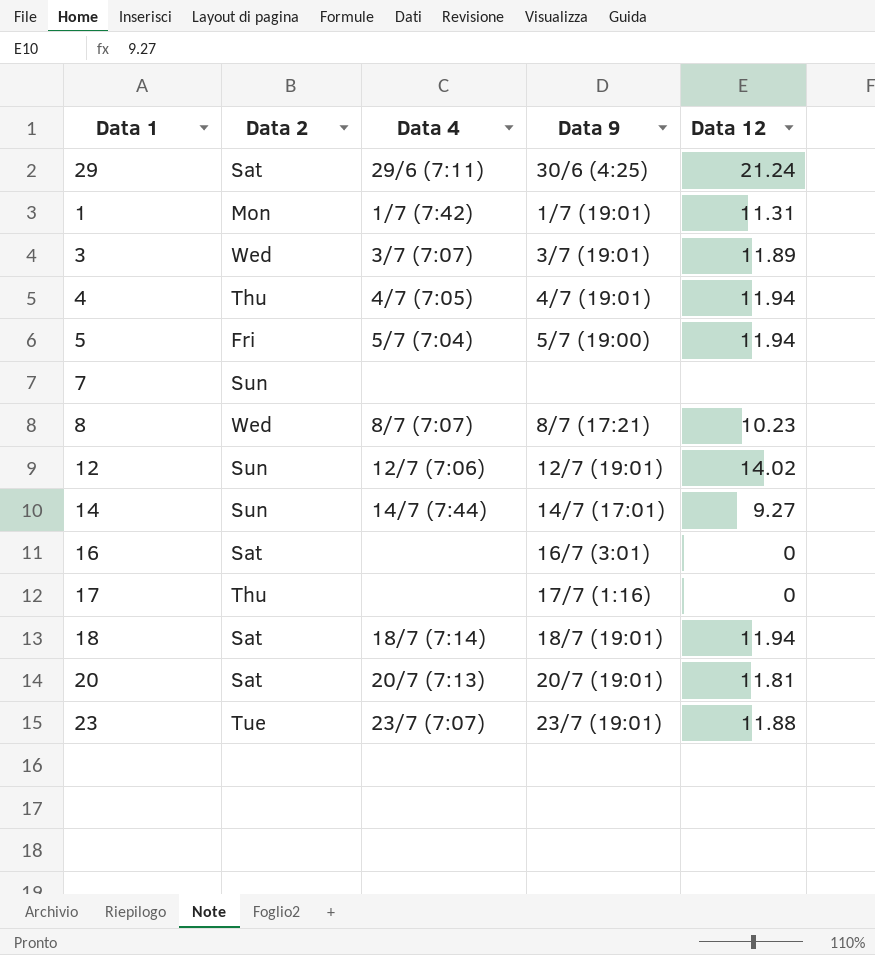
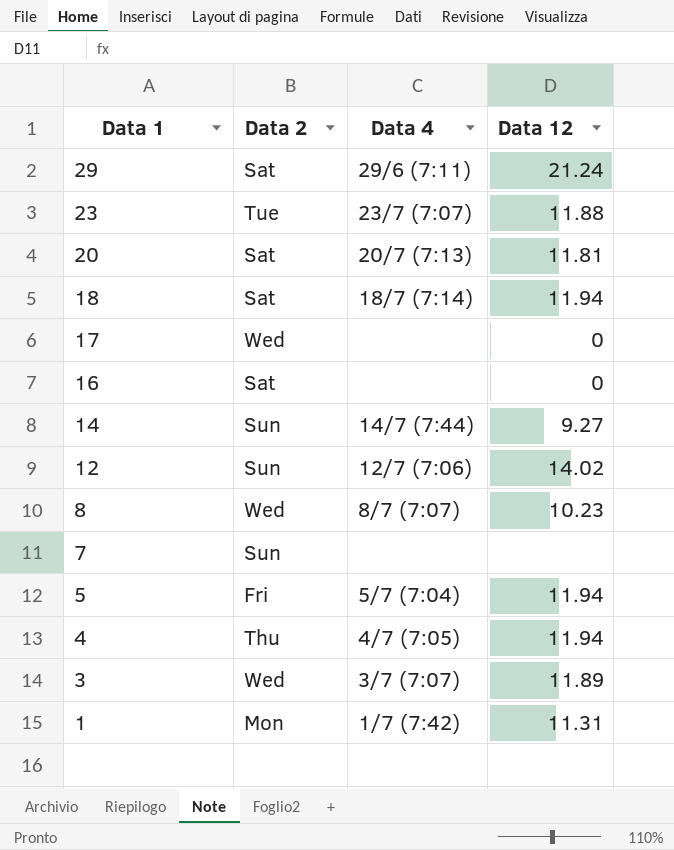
row order: none -> Data 1 descending
column Data 9 | position: 4 -> none
17 | Data 2: Thu -> Wed

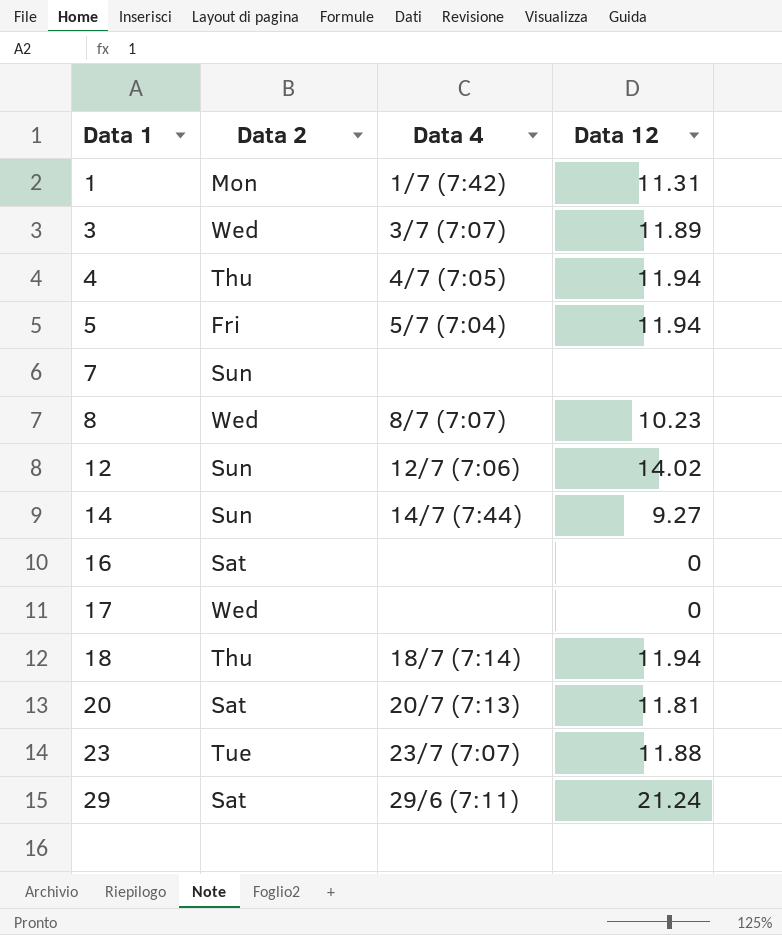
row order: Data 1 descending -> Data 1 ascending
18 | Data 2: Sat -> Thu

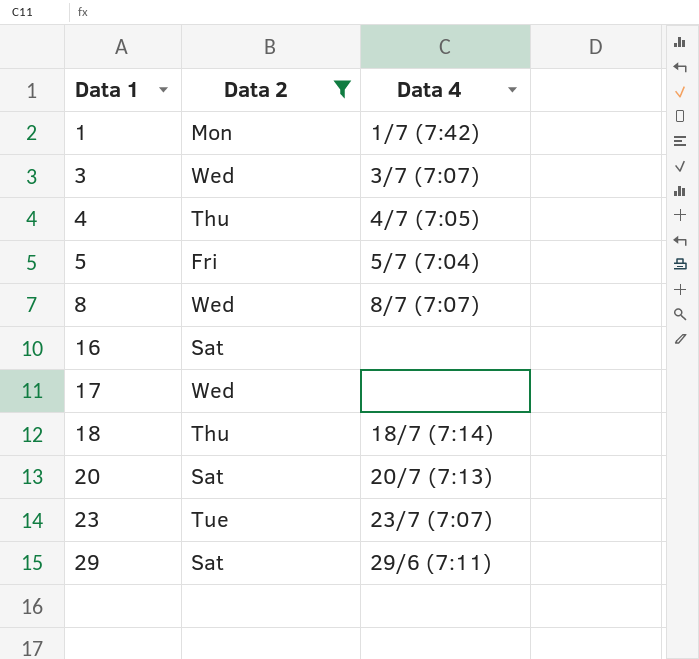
filter: none -> Data 2 != Sun
column Data 12 | position: 4 -> none

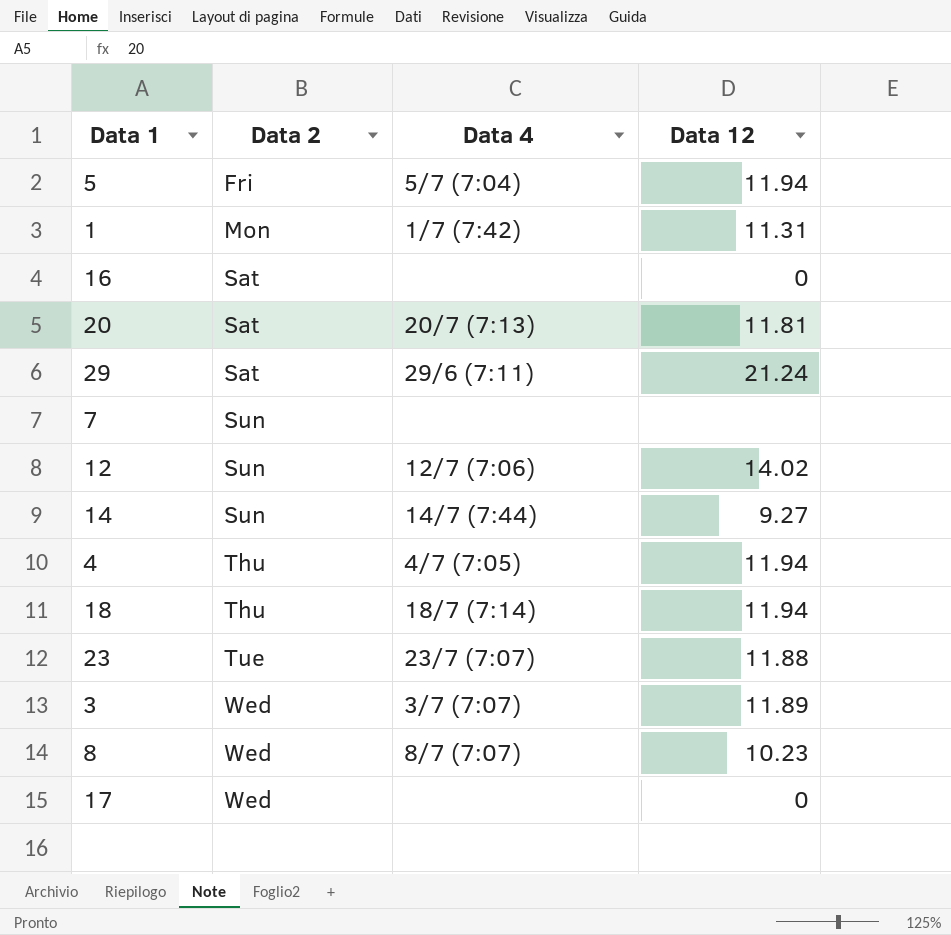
filter: Data 2 != Sun -> none
row order: Data 1 ascending -> Data 2 ascending
column Data 12 | position: none -> 4

